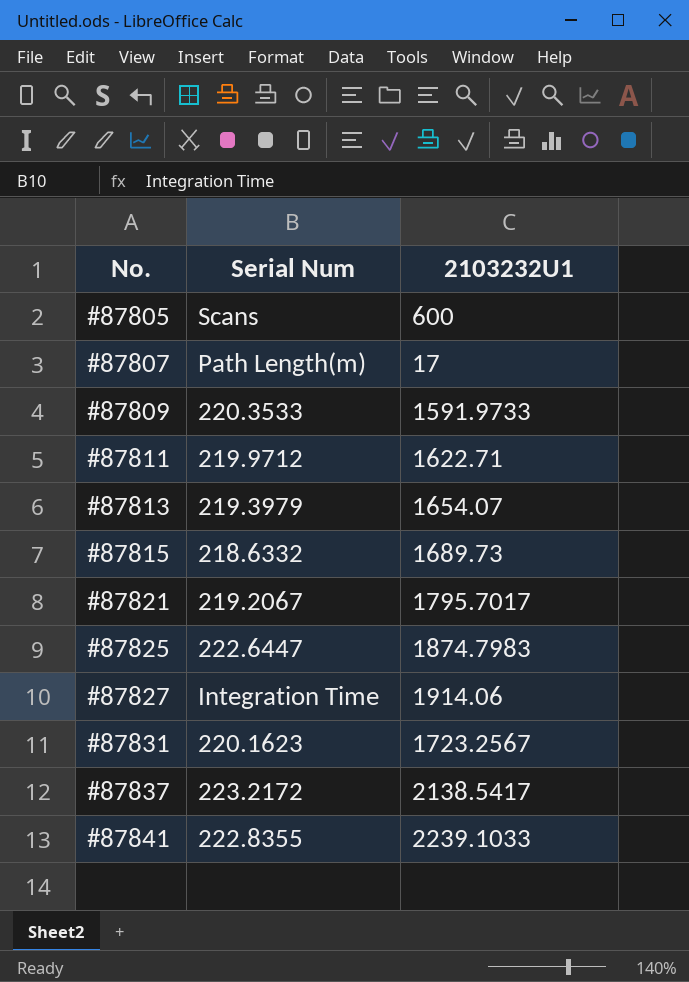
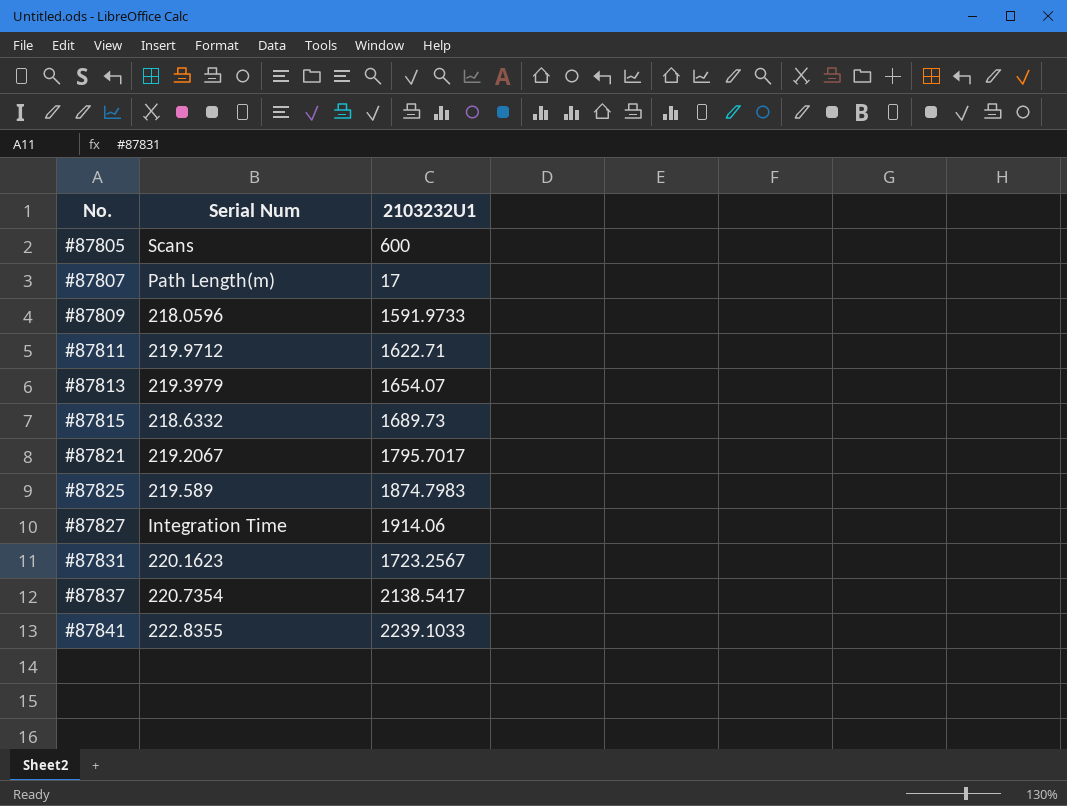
#87809 | Serial Num: 220.3533 -> 218.0596
#87825 | Serial Num: 222.6447 -> 219.589
#87837 | Serial Num: 223.2172 -> 220.7354

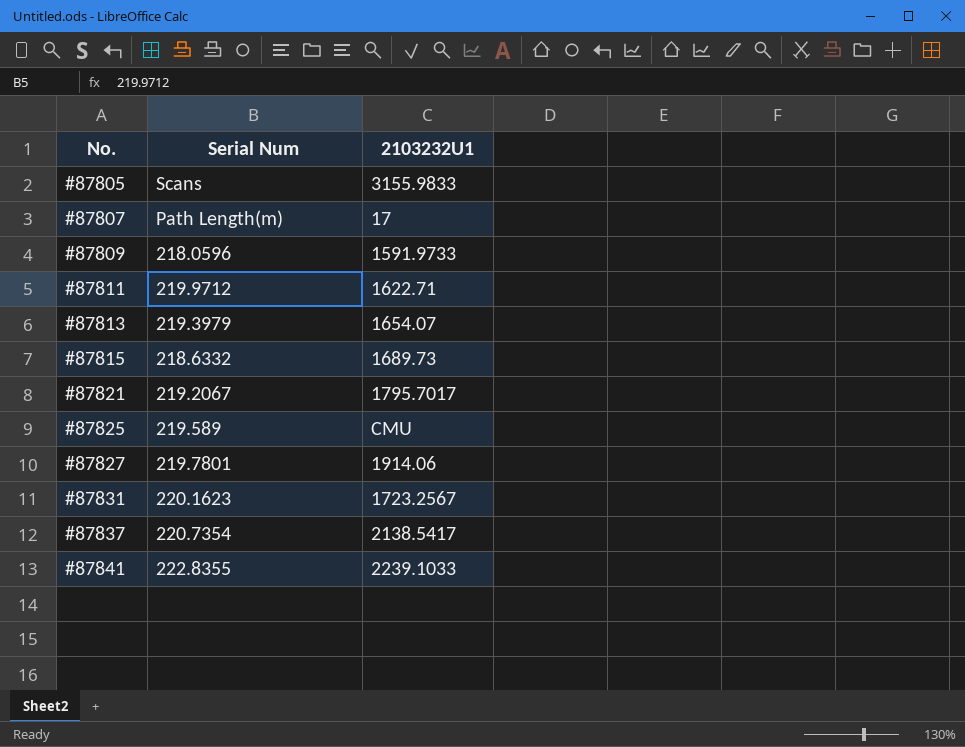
#87805 | 2103232U1: 600 -> 3155.9833
#87825 | 2103232U1: 1874.7983 -> CMU
#87827 | Serial Num: Integration Time -> 219.7801

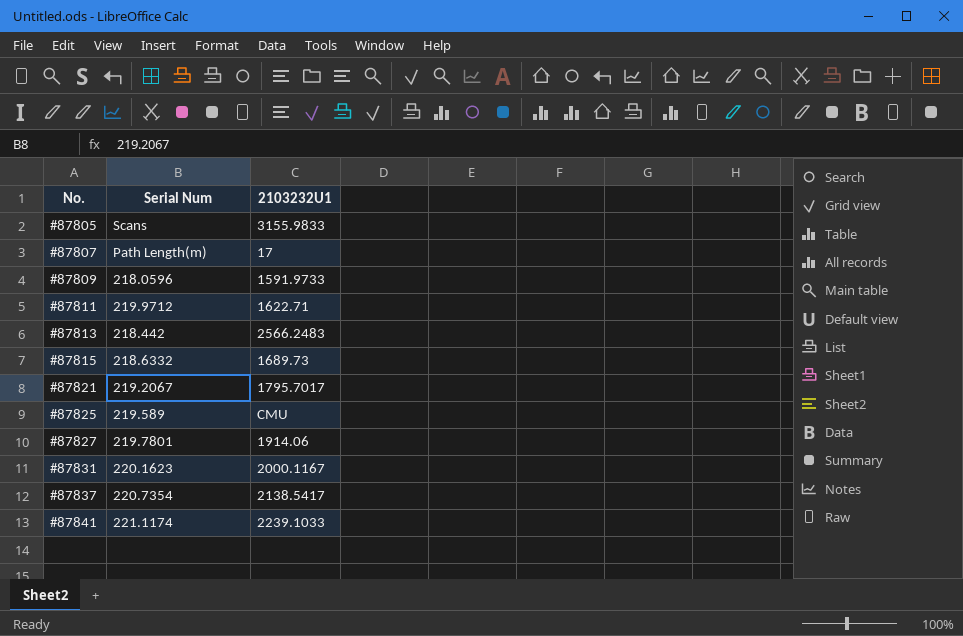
#87813 | Serial Num: 219.3979 -> 218.442
#87813 | 2103232U1: 1654.07 -> 2566.2483
#87831 | 2103232U1: 1723.2567 -> 2000.1167
#87841 | Serial Num: 222.8355 -> 221.1174

